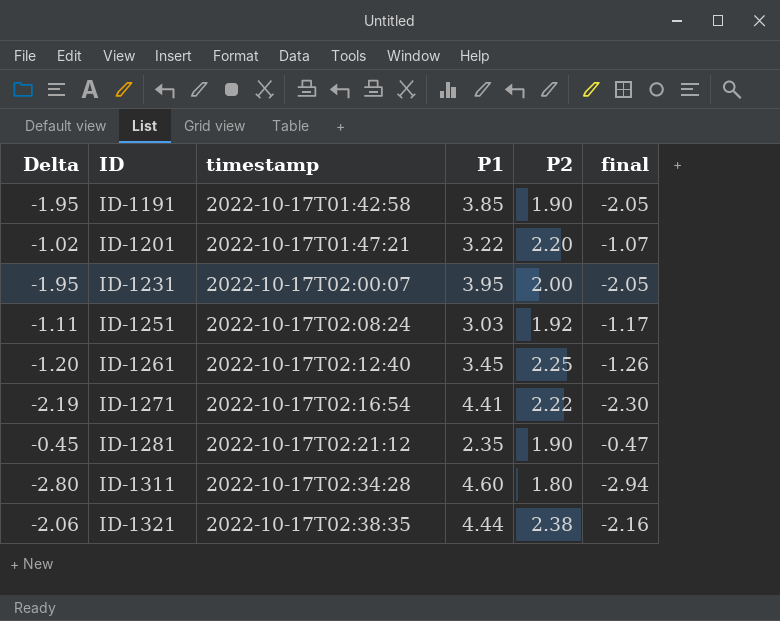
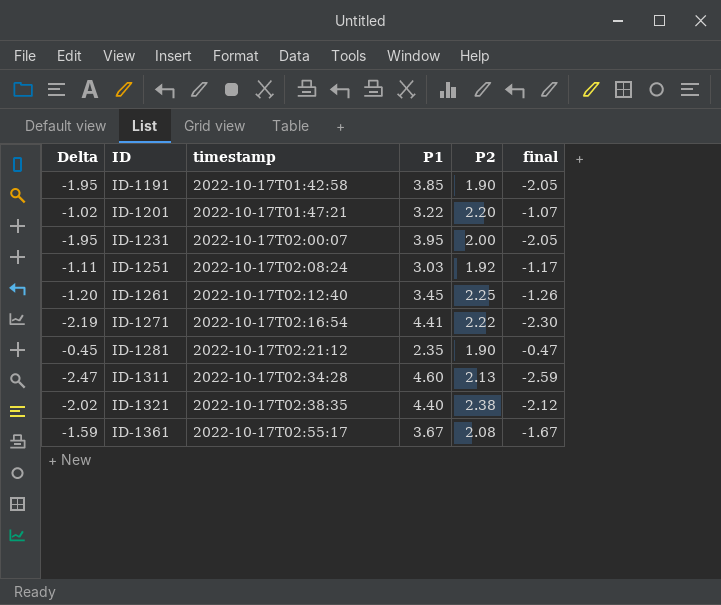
ID-1311 | Delta: -2.80 -> -2.47
ID-1311 | P2: 1.80 -> 2.13
ID-1311 | final: -2.94 -> -2.59
ID-1321 | Delta: -2.06 -> -2.02
ID-1321 | P1: 4.44 -> 4.40
ID-1321 | final: -2.16 -> -2.12
row ID-1361: none -> -1.59 | 2022-10-17T02:55:17 | 3.67 | 2.08 | -1.67

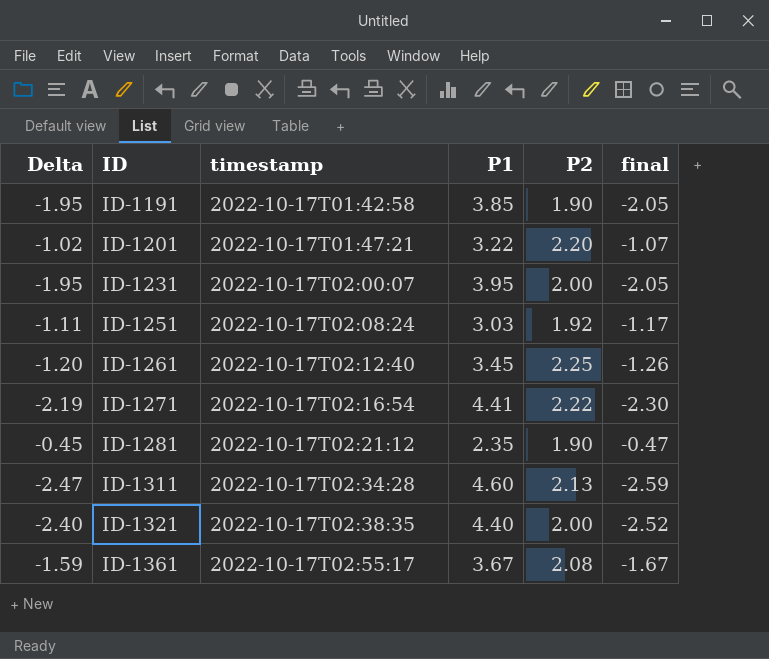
ID-1321 | Delta: -2.02 -> -2.40
ID-1321 | P2: 2.38 -> 2.00
ID-1321 | final: -2.12 -> -2.52

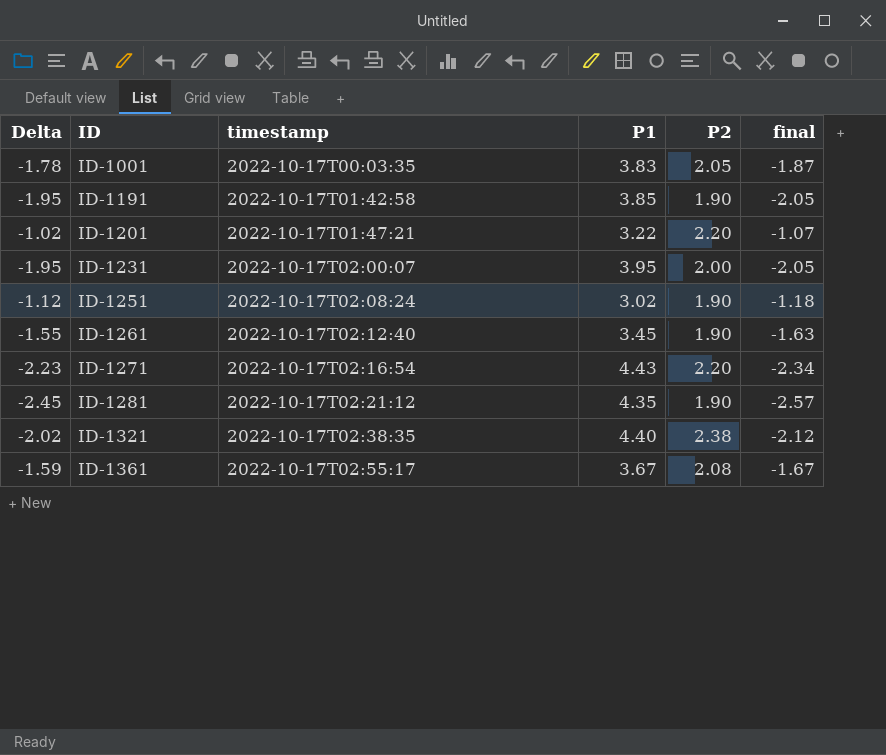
row ID-1311: -2.47 | 2022-10-17T02:34:28 | 4.60 | 2.13 | -2.59 -> none
row ID-1001: none -> -1.78 | 2022-10-17T00:03:35 | 3.83 | 2.05 | -1.87
ID-1251 | Delta: -1.11 -> -1.12
ID-1251 | P1: 3.03 -> 3.02
ID-1251 | P2: 1.92 -> 1.90
ID-1251 | final: -1.17 -> -1.18
ID-1261 | Delta: -1.20 -> -1.55
ID-1261 | P2: 2.25 -> 1.90
ID-1261 | final: -1.26 -> -1.63
ID-1271 | Delta: -2.19 -> -2.23
ID-1271 | P1: 4.41 -> 4.43
ID-1271 | P2: 2.22 -> 2.20
ID-1271 | final: -2.30 -> -2.34
ID-1281 | Delta: -0.45 -> -2.45
ID-1281 | P1: 2.35 -> 4.35
ID-1281 | final: -0.47 -> -2.57
ID-1321 | Delta: -2.40 -> -2.02
ID-1321 | P2: 2.00 -> 2.38
ID-1321 | final: -2.52 -> -2.12

